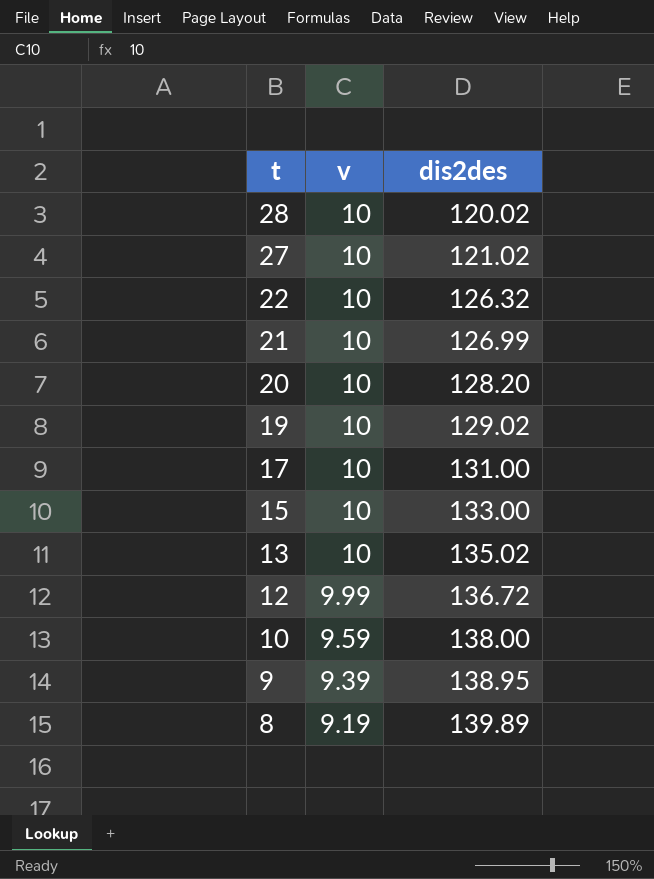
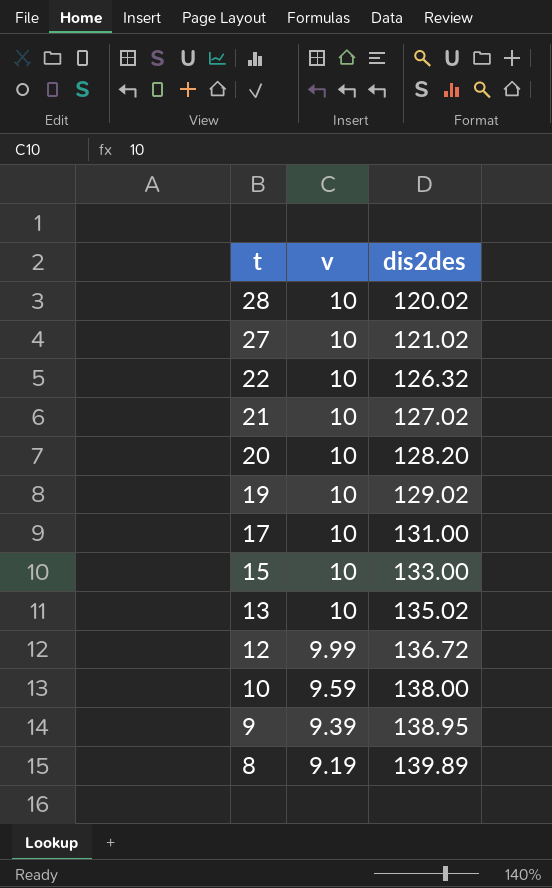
21 | dis2des: 126.99 -> 127.02

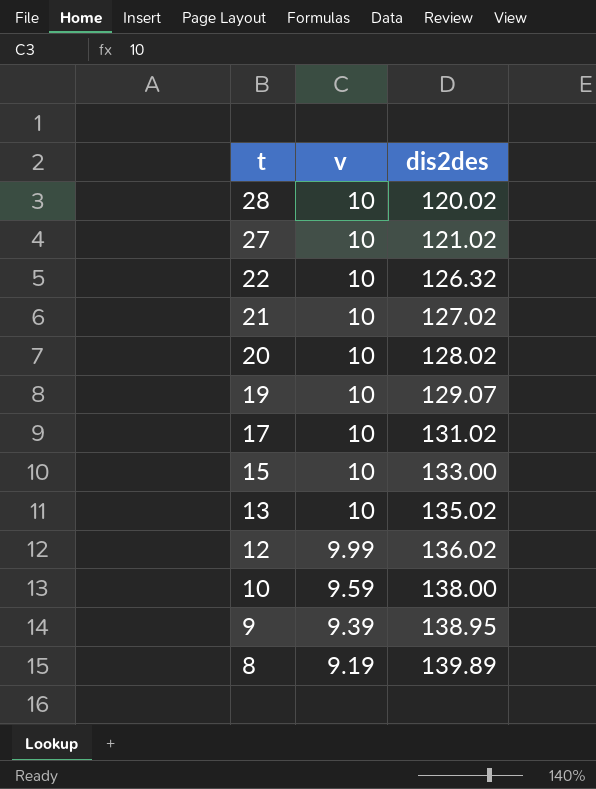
20 | dis2des: 128.20 -> 128.02
19 | dis2des: 129.02 -> 129.07
17 | dis2des: 131.00 -> 131.02
12 | dis2des: 136.72 -> 136.02

